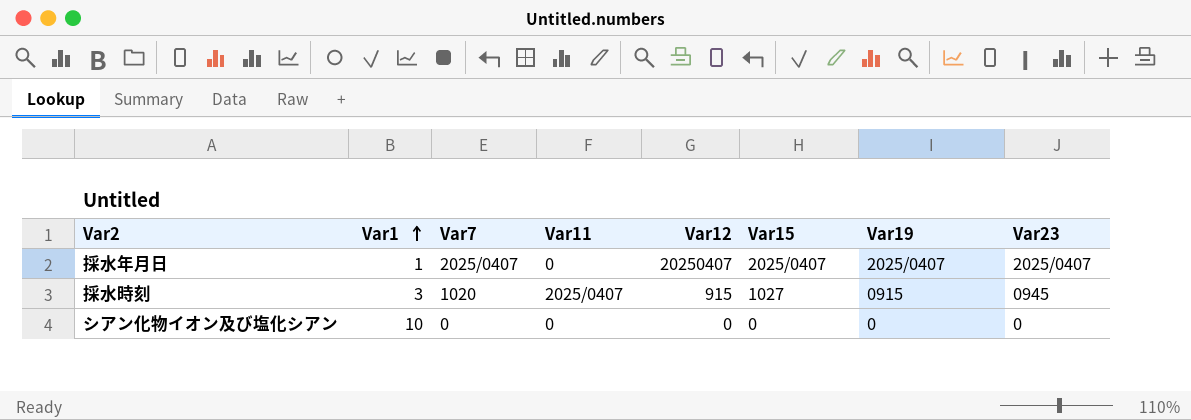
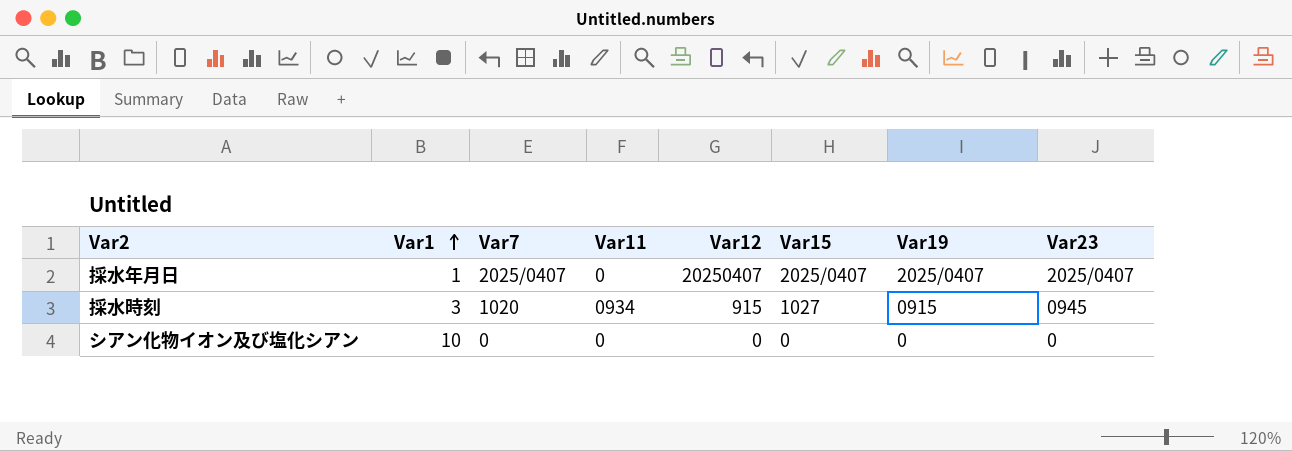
採水時刻 | Var11: 2025/0407 -> 0934

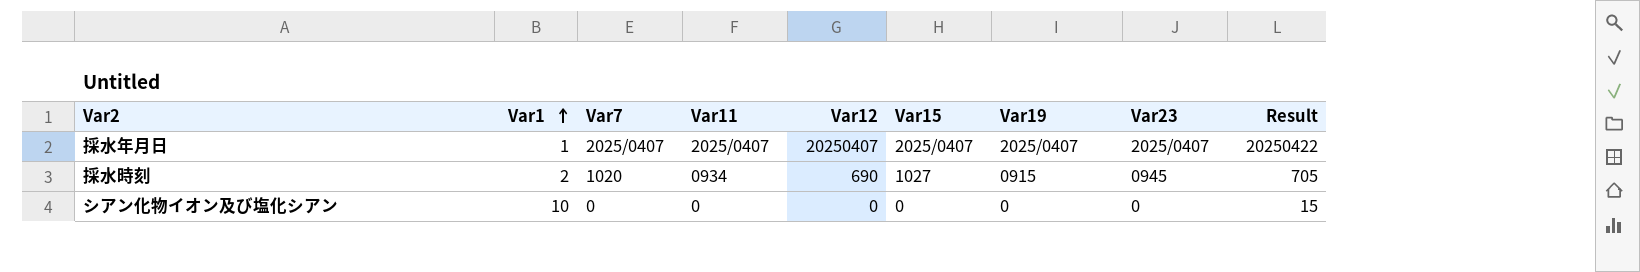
column Result | formula: none -> [Var12] + 15
採水年月日 | Var11: 0 -> 2025/0407
採水時刻 | Var1: 3 -> 2
採水時刻 | Var12: 915 -> 690

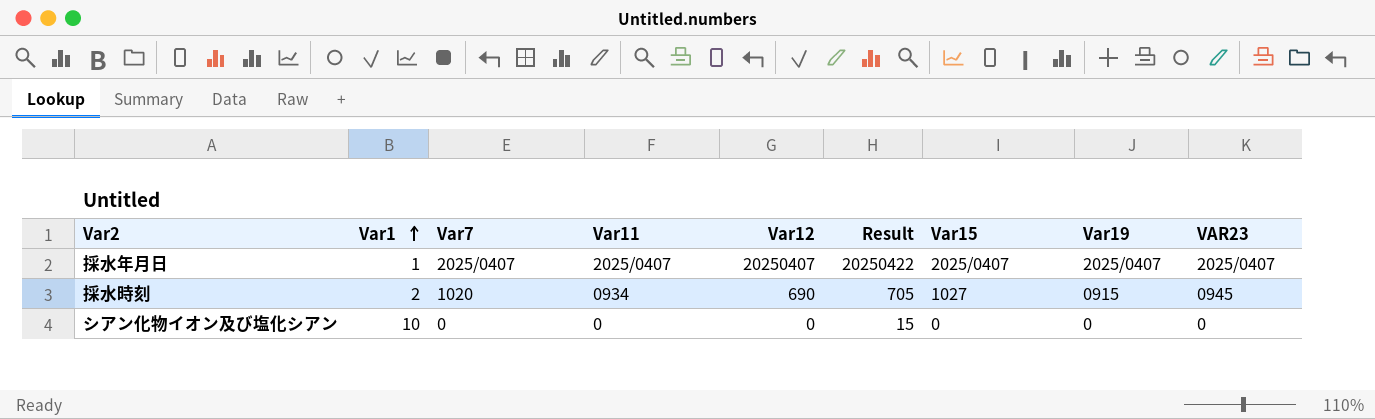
column Result | position: 9 -> 6
column name: Var23 -> VAR23

